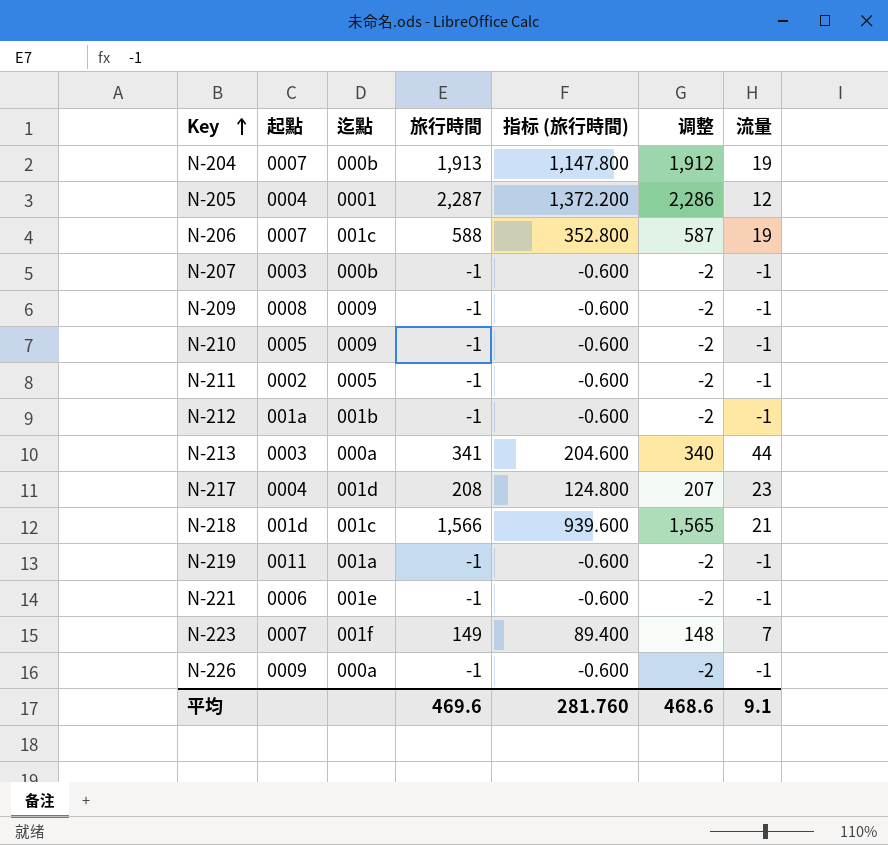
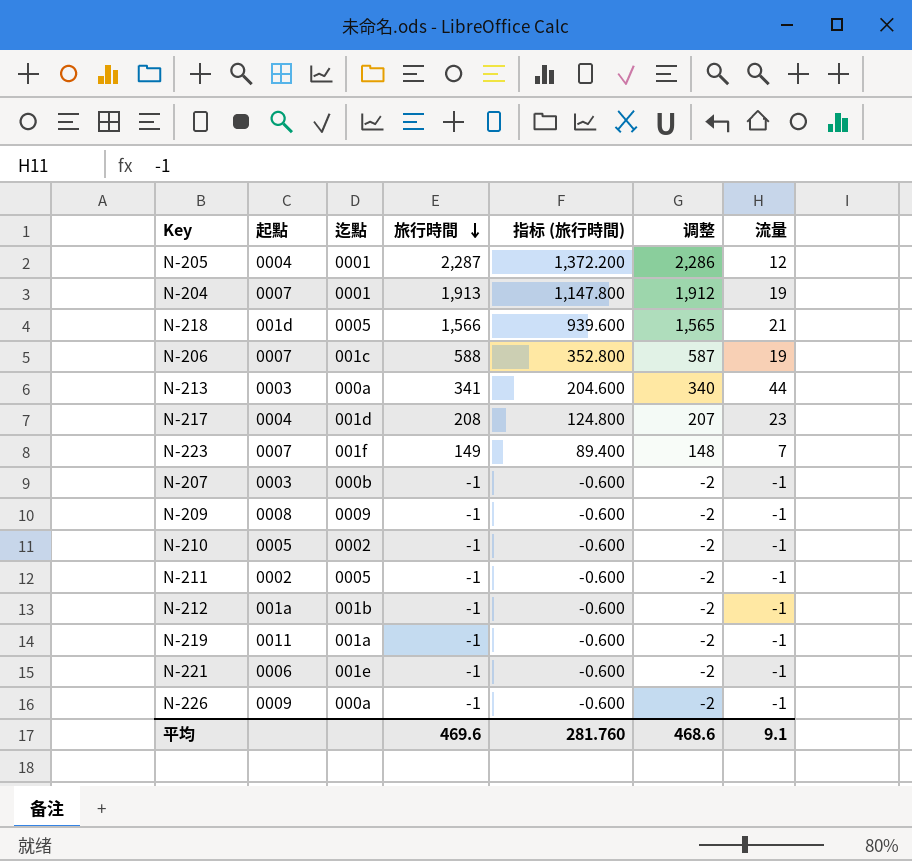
row order: Key ascending -> 旅行時間 descending
N-204 | 迄點: 000b -> 0001
N-218 | 迄點: 001c -> 0005
N-210 | 迄點: 0009 -> 0002

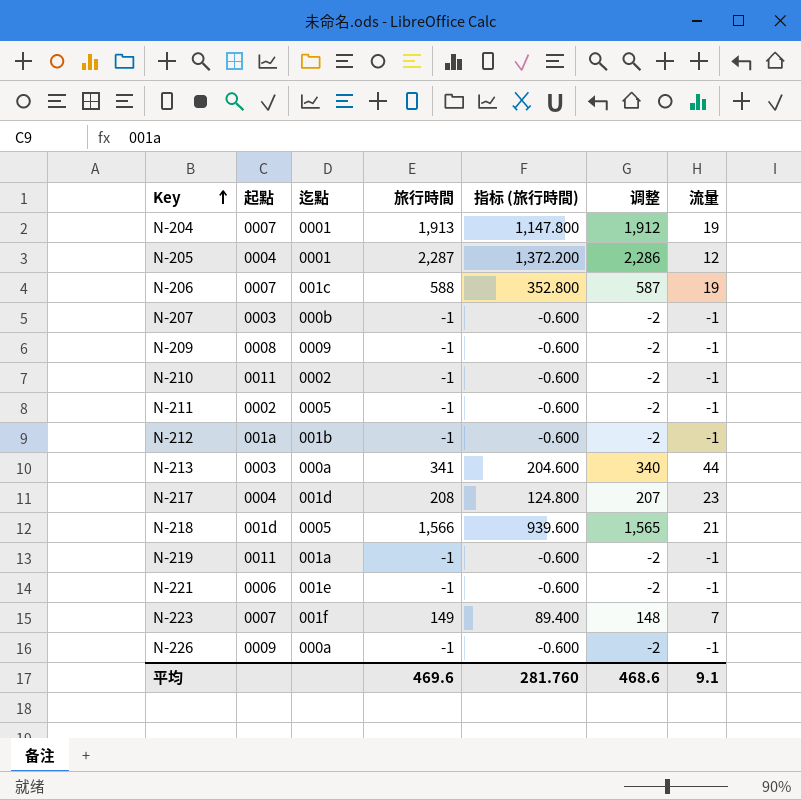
row order: 旅行時間 descending -> Key ascending
N-210 | 起點: 0005 -> 0011

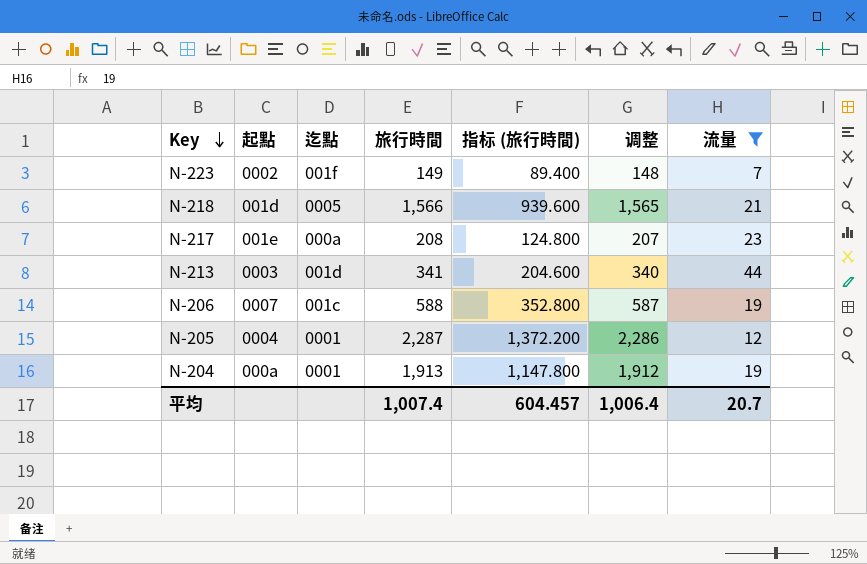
filter: none -> 流量 != -1
row order: Key ascending -> Key descending
N-223 | 起點: 0007 -> 0002
N-217 | 起點: 0004 -> 001e
N-217 | 迄點: 001d -> 000a
N-213 | 迄點: 000a -> 001d
N-204 | 起點: 0007 -> 000a
平均 | 旅行時間: 469.6 -> 1,007.4
平均 | 指标 (旅行時間): 281.760 -> 604.457
平均 | 调整: 468.6 -> 1,006.4
平均 | 流量: 9.1 -> 20.7

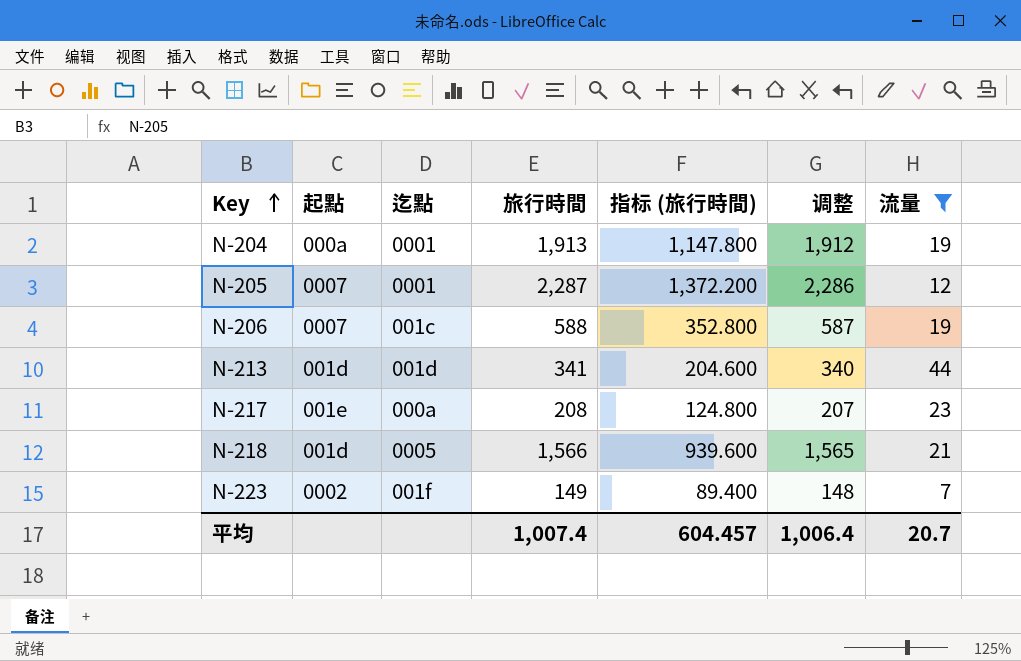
row order: Key descending -> Key ascending
N-205 | 起點: 0004 -> 0007
N-213 | 起點: 0003 -> 001d

